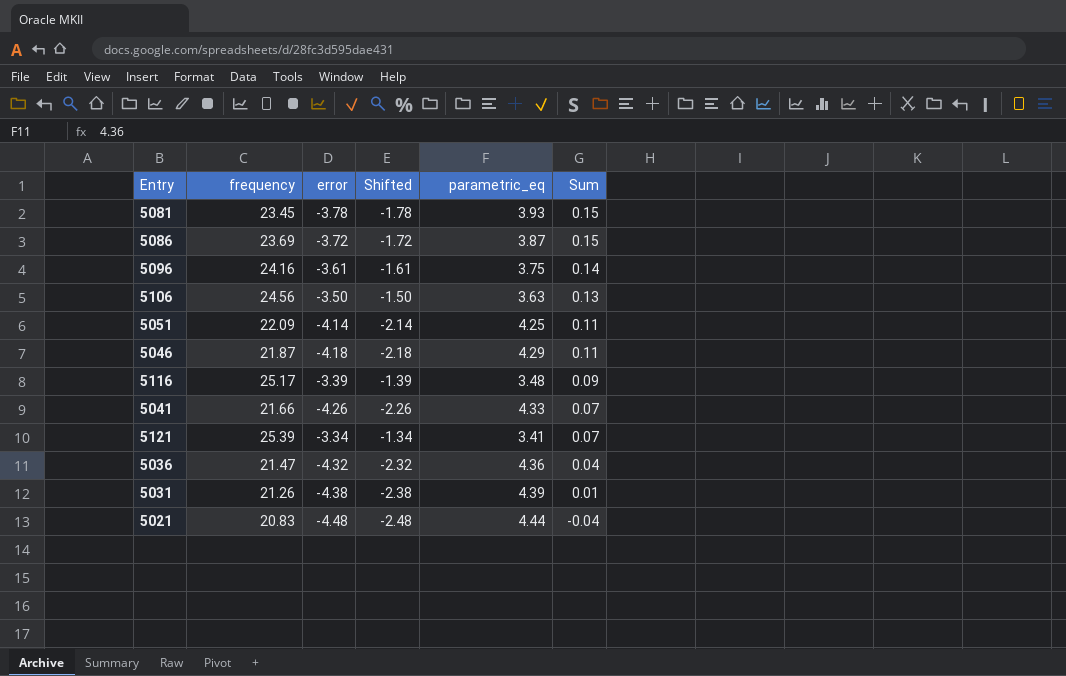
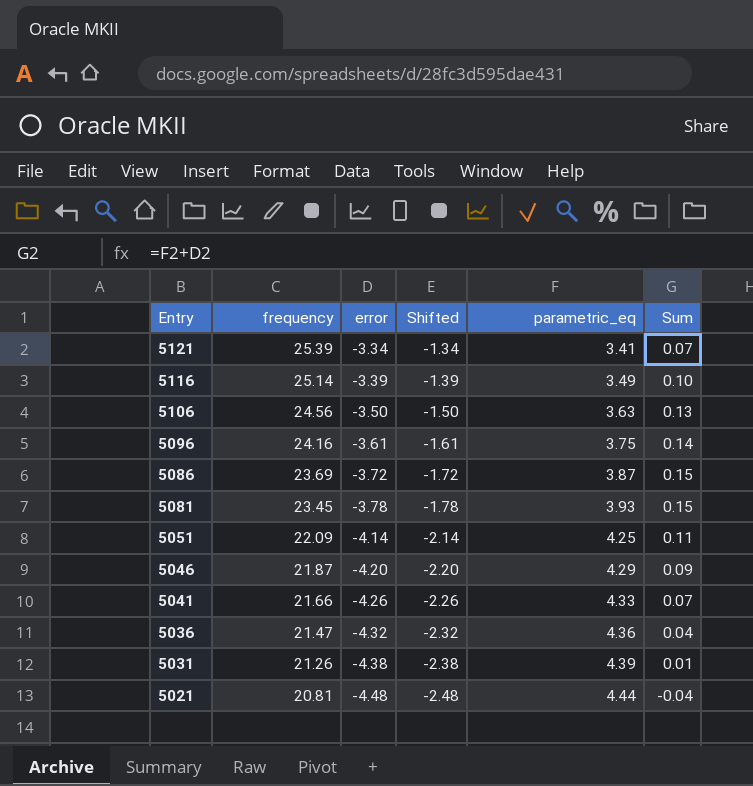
row order: Sum descending -> Entry descending
5116 | frequency: 25.17 -> 25.14
5116 | parametric_eq: 3.48 -> 3.49
5116 | Sum: 0.09 -> 0.10
5046 | error: -4.18 -> -4.20
5046 | Shifted: -2.18 -> -2.20
5046 | Sum: 0.11 -> 0.09
5021 | frequency: 20.83 -> 20.81

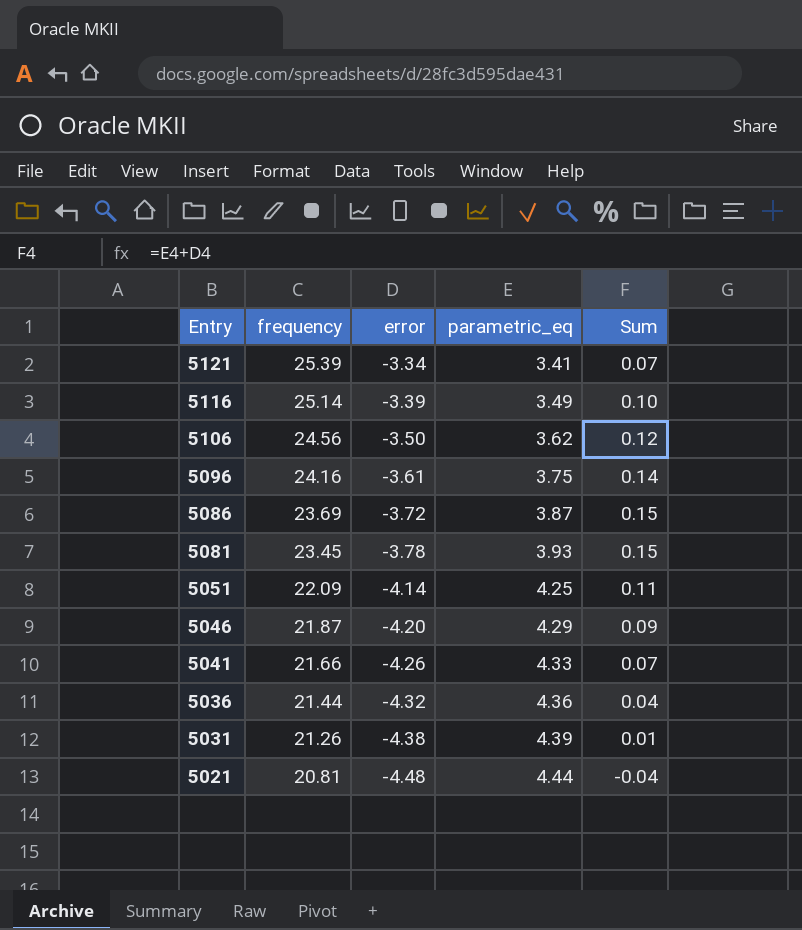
column Shifted | formula: [error] + 2 -> none
5106 | parametric_eq: 3.63 -> 3.62
5106 | Sum: 0.13 -> 0.12
5036 | frequency: 21.47 -> 21.44

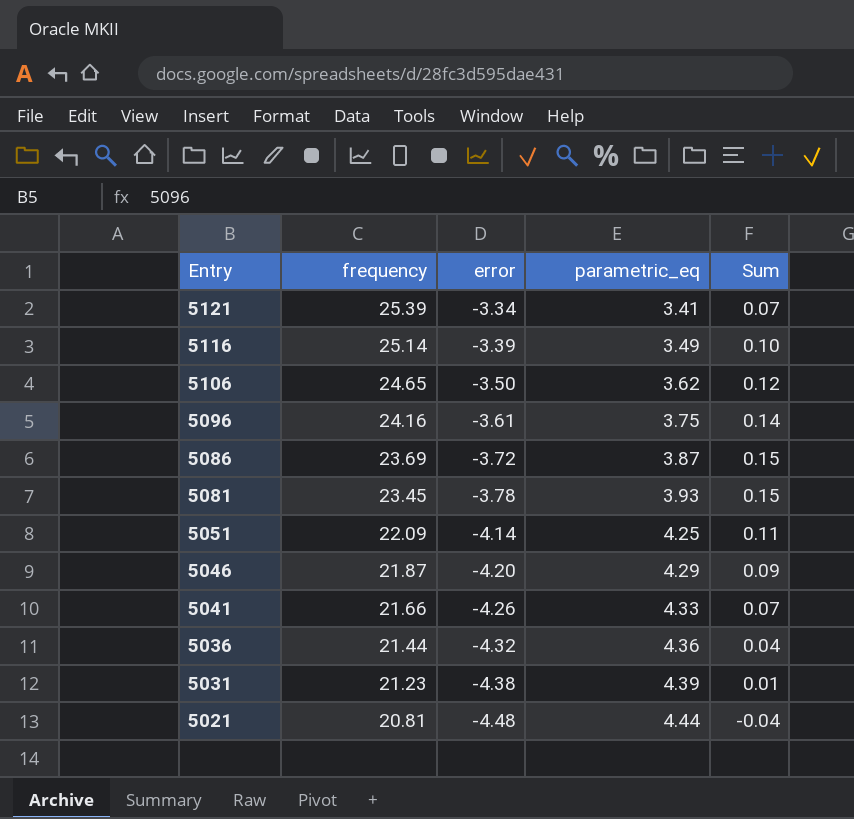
5106 | frequency: 24.56 -> 24.65
5031 | frequency: 21.26 -> 21.23

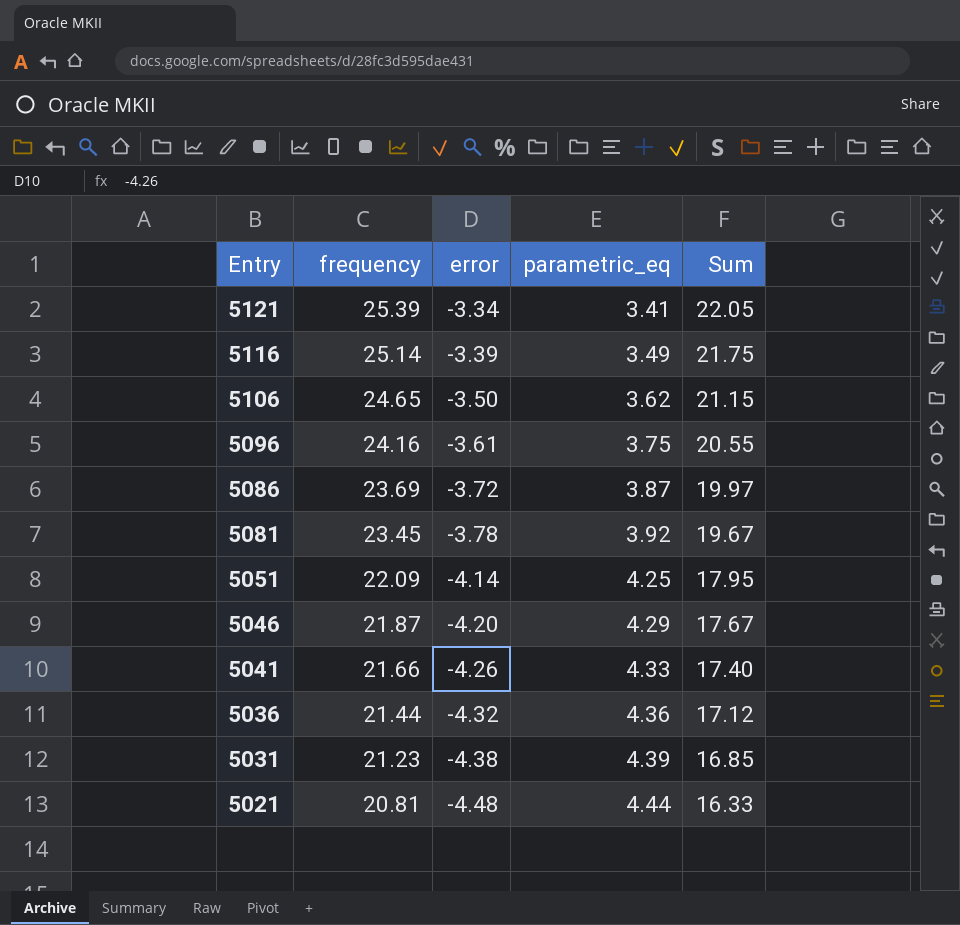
column Sum | formula: [error] + [parametric_eq] -> [frequency] + [error]
5081 | parametric_eq: 3.93 -> 3.92

